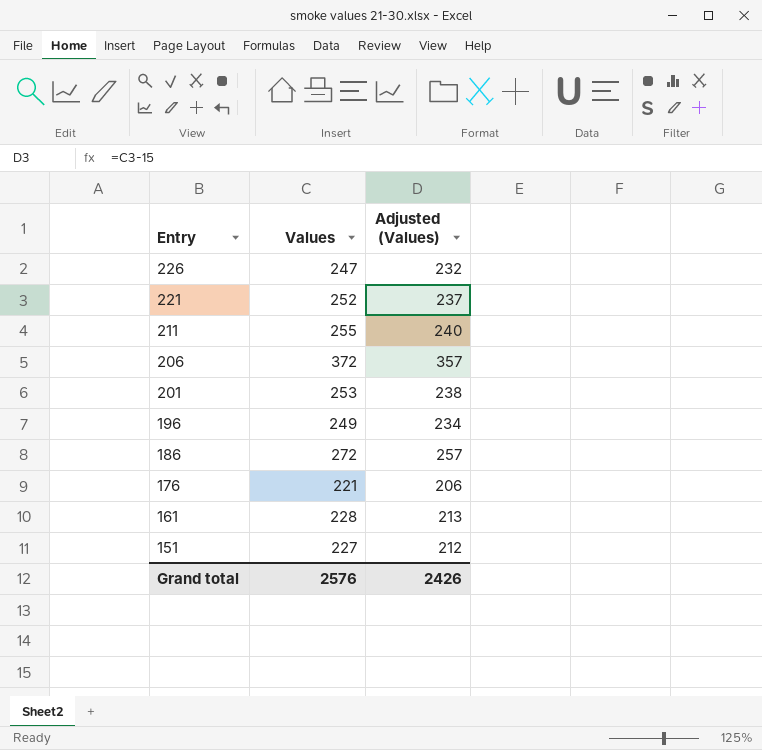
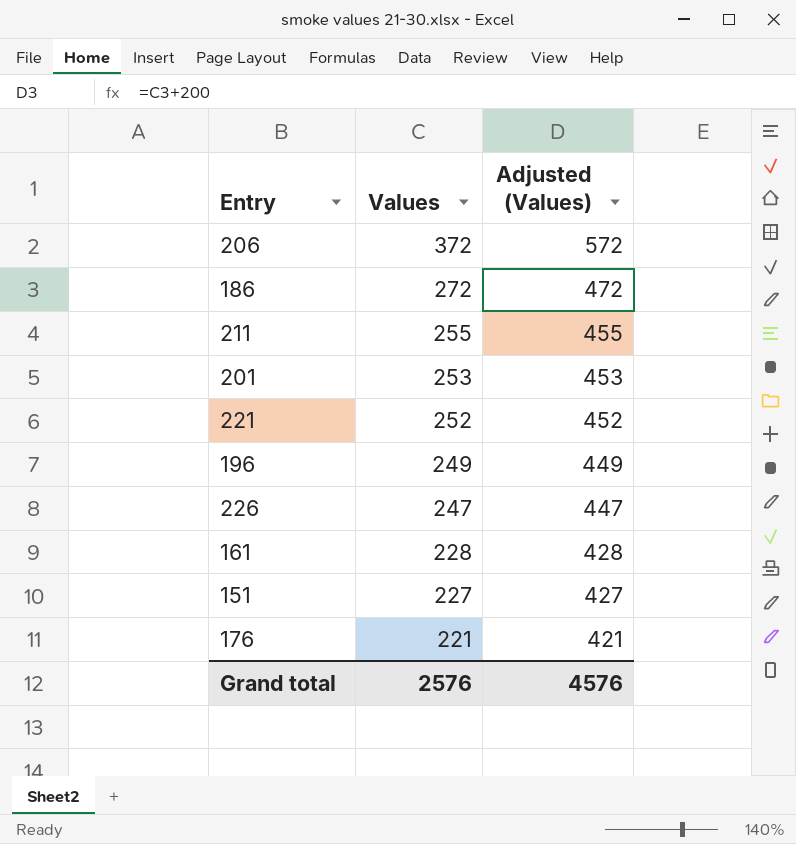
row order: Entry descending -> Values descending
column Adjusted (Values) | formula: [Values] - 15 -> [Values] + 200
Grand total | Adjusted (Values): 2426 -> 4576

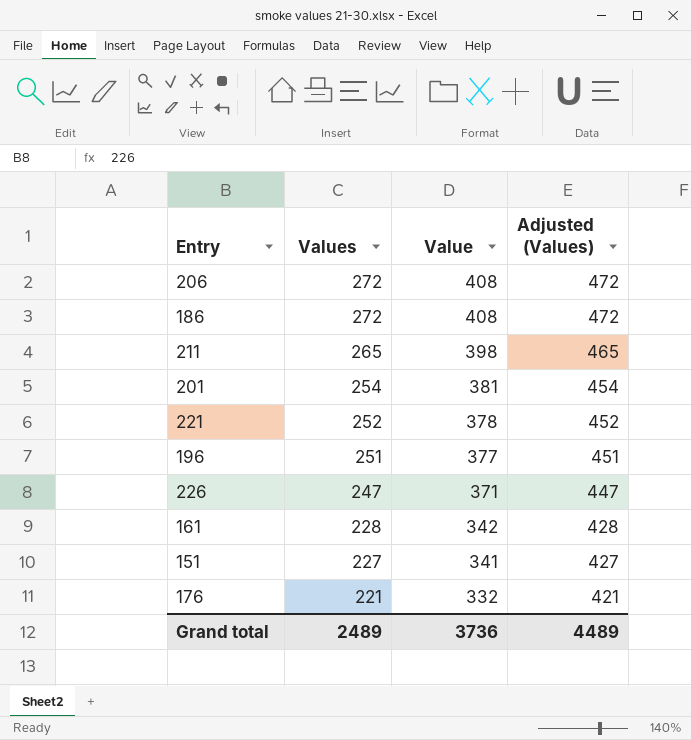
column Value | formula: none -> [Values] * 1.5
206 | Values: 372 -> 272
206 | Adjusted (Values): 572 -> 472
211 | Values: 255 -> 265
211 | Adjusted (Values): 455 -> 465
201 | Values: 253 -> 254
201 | Adjusted (Values): 453 -> 454
196 | Values: 249 -> 251
196 | Adjusted (Values): 449 -> 451
Grand total | Values: 2576 -> 2489
Grand total | Adjusted (Values): 4576 -> 4489

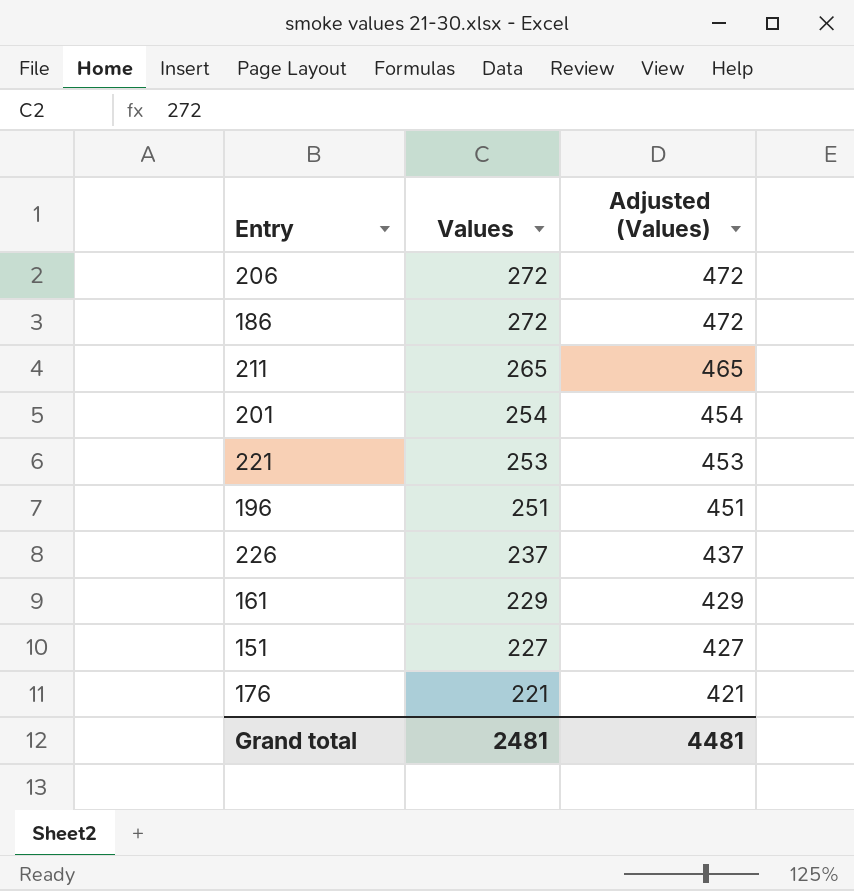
column Value | formula: [Values] * 1.5 -> none
221 | Values: 252 -> 253
221 | Adjusted (Values): 452 -> 453
226 | Values: 247 -> 237
226 | Adjusted (Values): 447 -> 437
161 | Values: 228 -> 229
161 | Adjusted (Values): 428 -> 429
Grand total | Values: 2489 -> 2481
Grand total | Adjusted (Values): 4489 -> 4481

